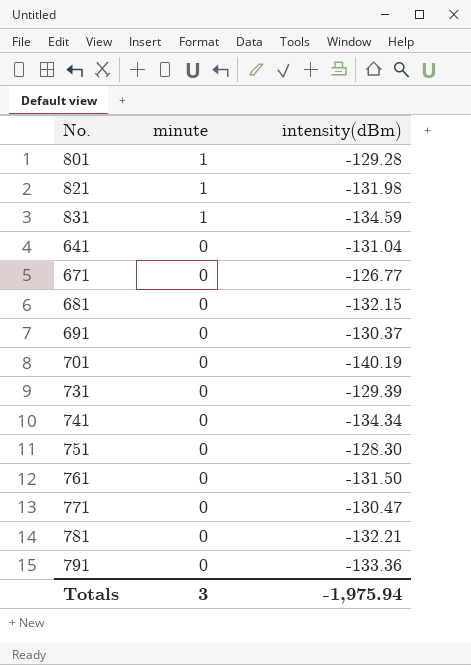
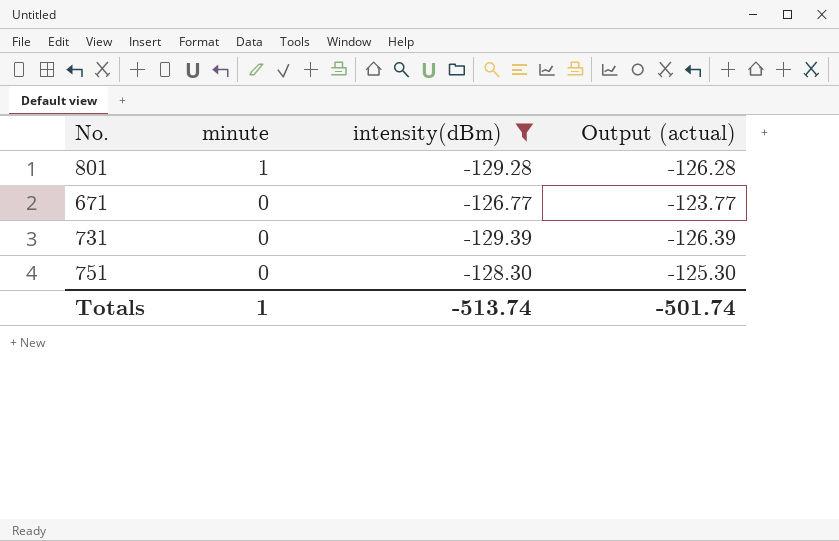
filter: none -> intensity(dBm) >= -129.39
column Output (actual) | formula: none -> [intensity(dBm)] + 3
Totals | minute: 3 -> 1
Totals | intensity(dBm): -1,975.94 -> -513.74

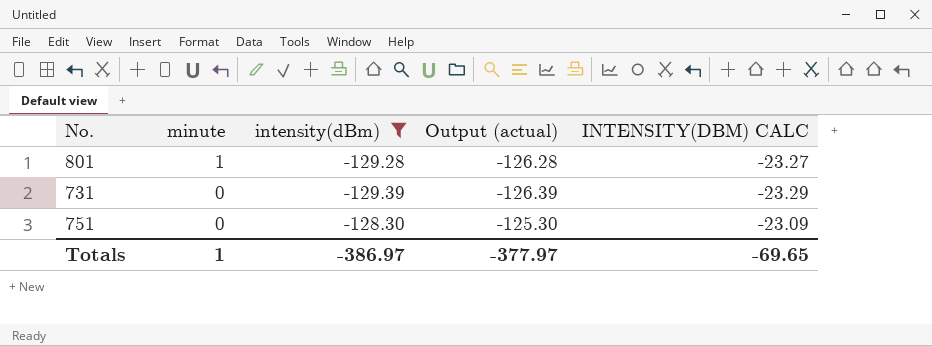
column INTENSITY(DBM) CALC | formula: none -> [intensity(dBm)] * 0.18
row 671: 0 | -126.77 | -123.77 -> none
Totals | intensity(dBm): -513.74 -> -386.97
Totals | Output (actual): -501.74 -> -377.97

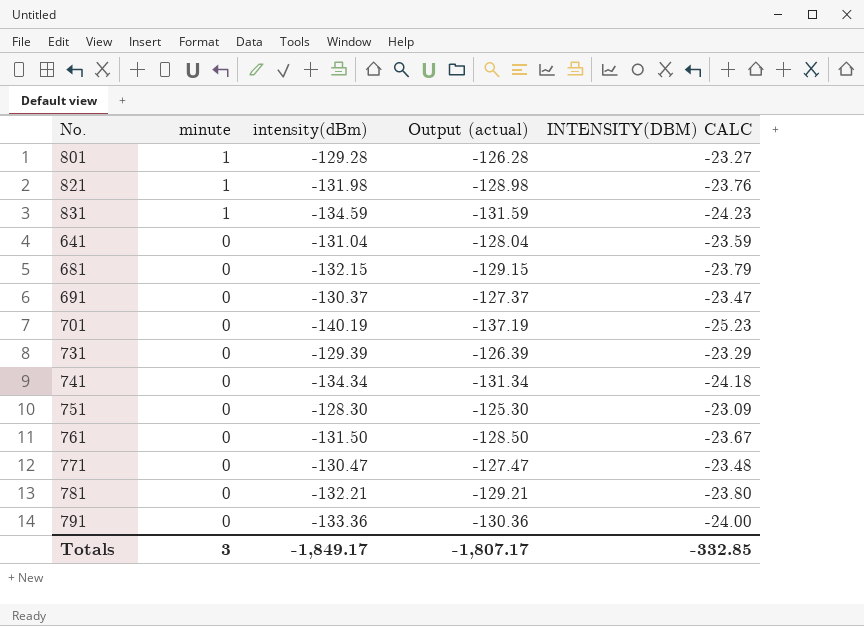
filter: intensity(dBm) >= -129.39 -> none
Totals | minute: 1 -> 3
Totals | intensity(dBm): -386.97 -> -1,849.17
Totals | Output (actual): -377.97 -> -1,807.17
Totals | INTENSITY(DBM) CALC: -69.65 -> -332.85

